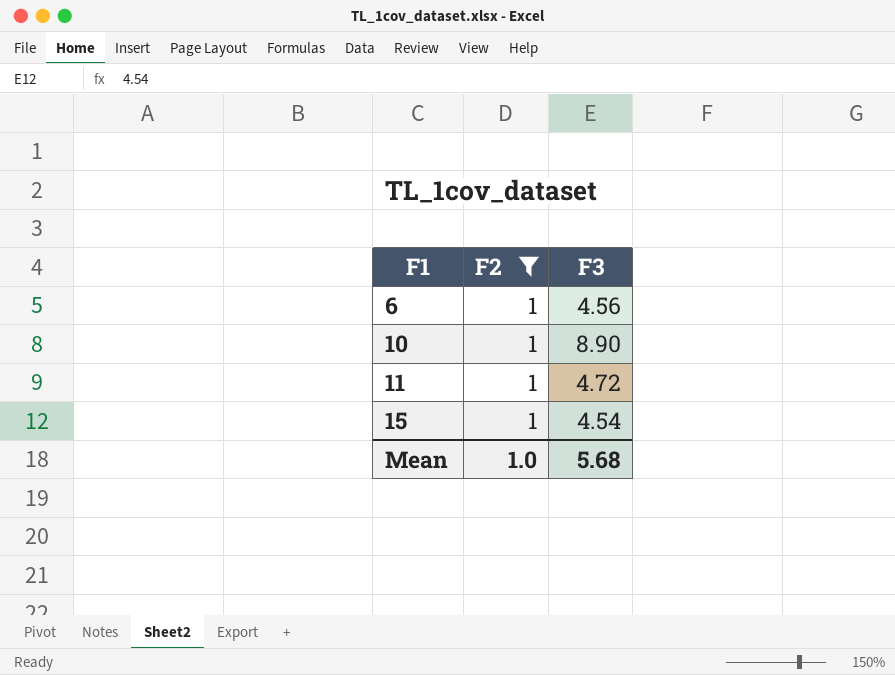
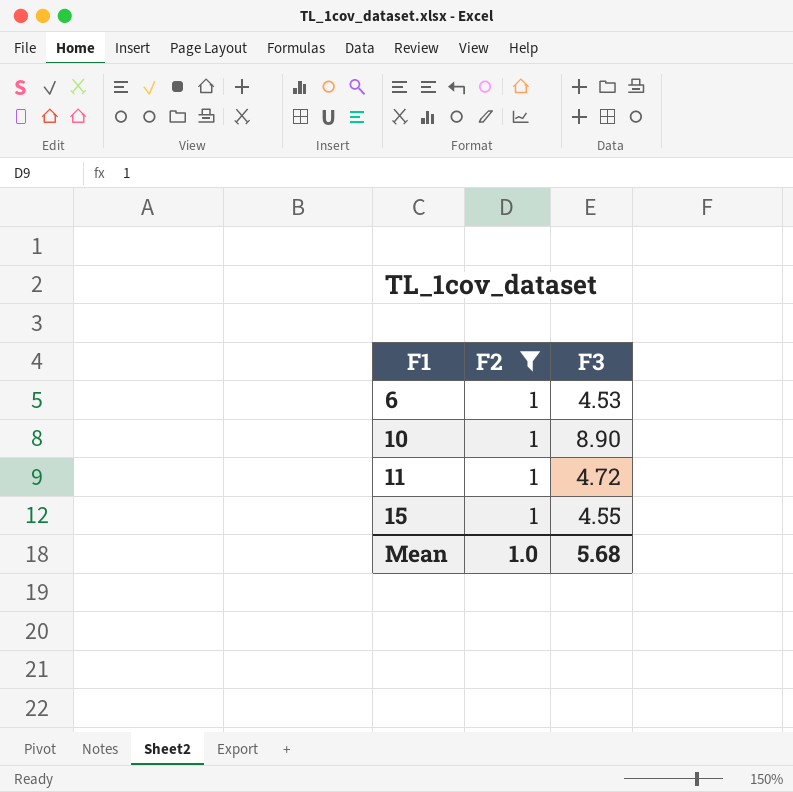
6 | F3: 4.56 -> 4.53
15 | F3: 4.54 -> 4.55

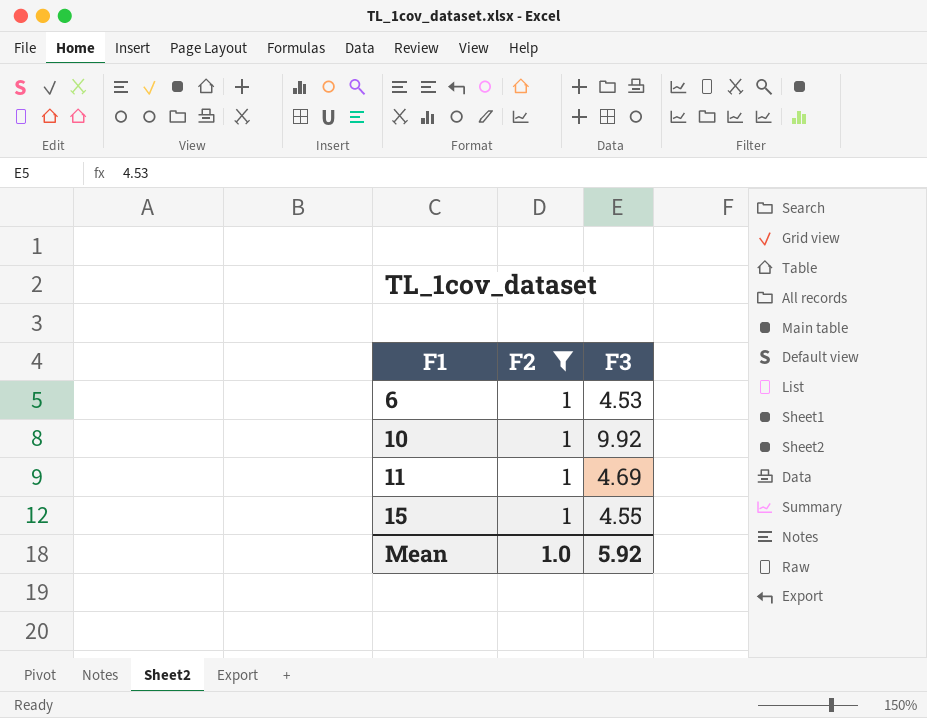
10 | F3: 8.90 -> 9.92
11 | F3: 4.72 -> 4.69
Mean | F3: 5.68 -> 5.92

